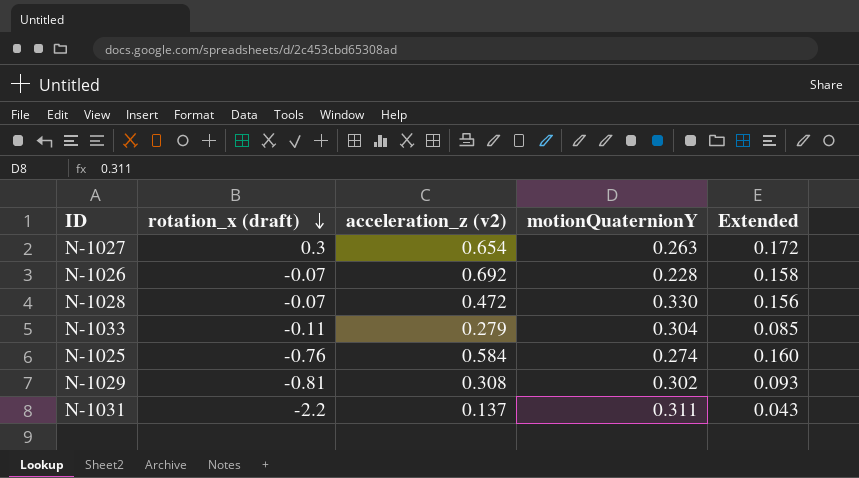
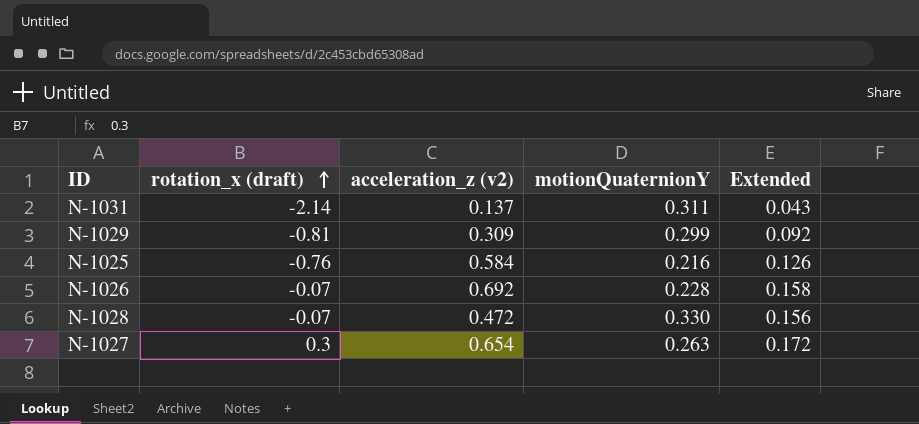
row order: rotation_x (draft) descending -> rotation_x (draft) ascending
row N-1033: -0.11 | 0.279 | 0.304 | 0.085 -> none
N-1031 | rotation_x (draft): -2.2 -> -2.14
N-1029 | acceleration_z (v2): 0.308 -> 0.309
N-1029 | motionQuaternionY: 0.302 -> 0.299
N-1029 | Extended: 0.093 -> 0.092
N-1025 | motionQuaternionY: 0.274 -> 0.216
N-1025 | Extended: 0.160 -> 0.126

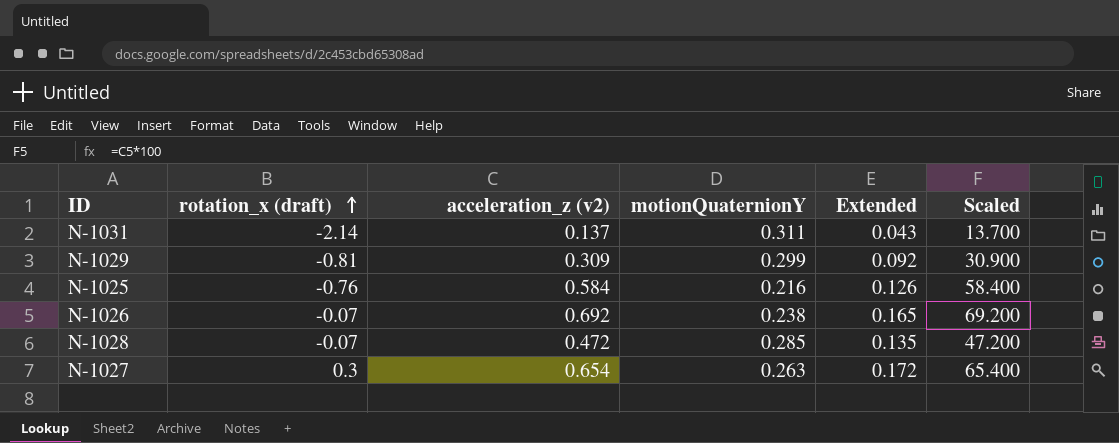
column Scaled | formula: none -> [acceleration_z (v2)] * 100
N-1026 | motionQuaternionY: 0.228 -> 0.238
N-1026 | Extended: 0.158 -> 0.165
N-1028 | motionQuaternionY: 0.330 -> 0.285
N-1028 | Extended: 0.156 -> 0.135

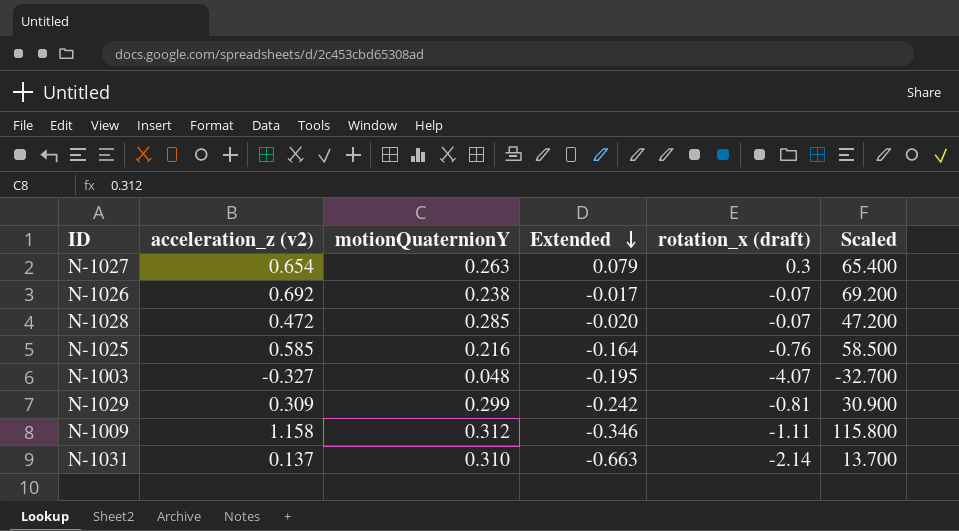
row order: rotation_x (draft) ascending -> Extended descending
column Extended | formula: [acceleration_z (v2)] * [motionQuaternionY] -> [motionQuaternionY] * [rotation_x (draft)]
column rotation_x (draft) | position: 2 -> 5
N-1025 | acceleration_z (v2): 0.584 -> 0.585
N-1025 | Scaled: 58.400 -> 58.500
row N-1003: none -> -0.327 | 0.048 | -0.195 | -4.07 | -32.700
row N-1009: none -> 1.158 | 0.312 | -0.346 | -1.11 | 115.800
N-1031 | motionQuaternionY: 0.311 -> 0.310

